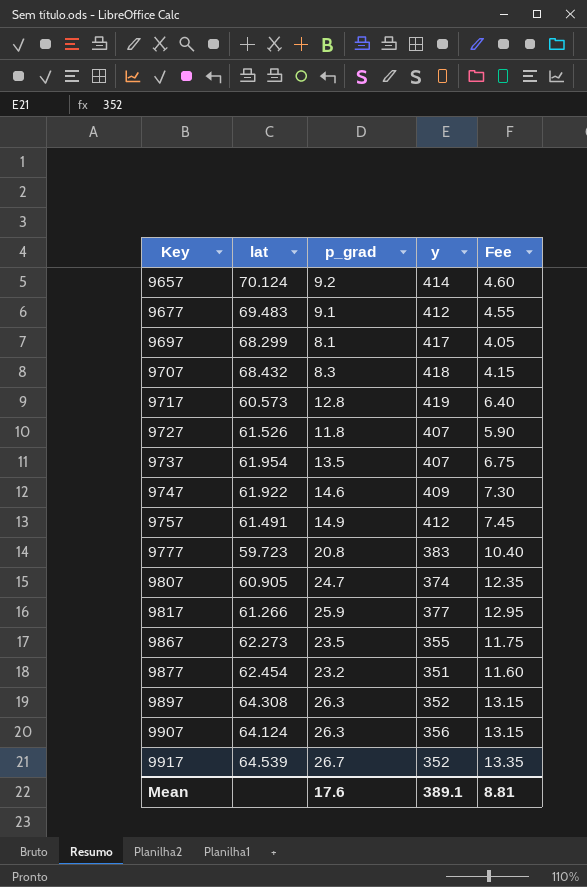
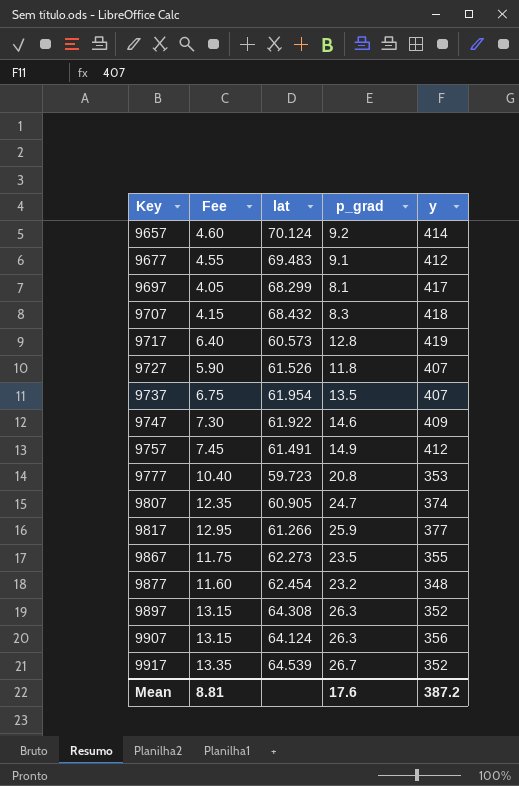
column Fee | position: 5 -> 2
9777 | y: 383 -> 353
9877 | y: 351 -> 348
Mean | y: 389.1 -> 387.2

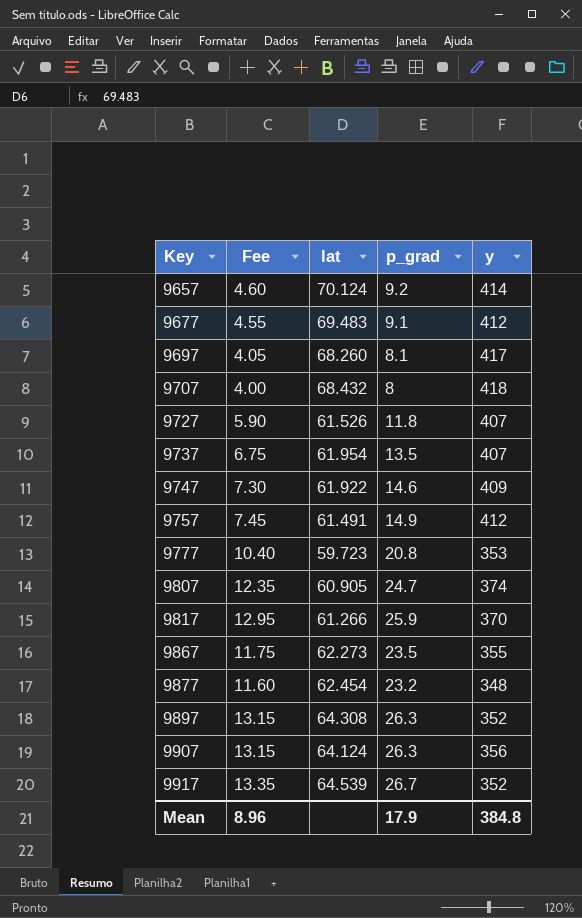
row 9717: 6.40 | 60.573 | 12.8 | 419 -> none
9697 | lat: 68.299 -> 68.260
9707 | Fee: 4.15 -> 4.00
9707 | p_grad: 8.3 -> 8
9817 | y: 377 -> 370
Mean | Fee: 8.81 -> 8.96
Mean | p_grad: 17.6 -> 17.9
Mean | y: 387.2 -> 384.8

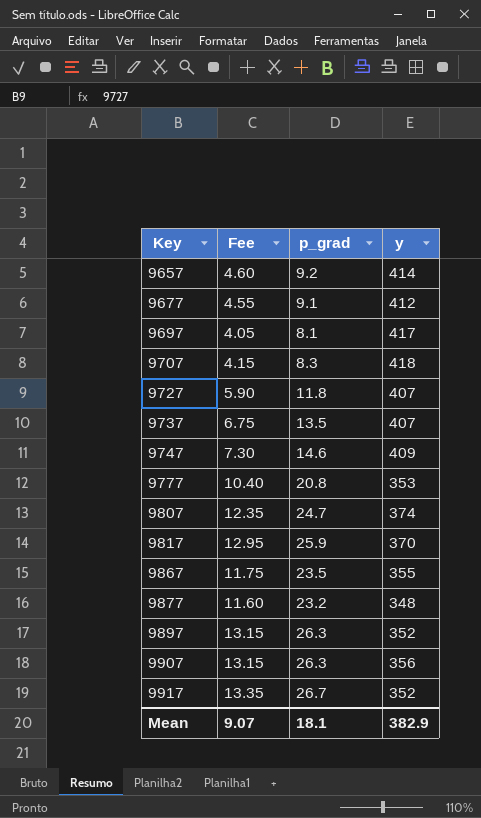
column lat | position: 3 -> none
row 9757: 7.45 | 61.491 | 14.9 | 412 -> none
9707 | Fee: 4.00 -> 4.15
9707 | p_grad: 8 -> 8.3
Mean | Fee: 8.96 -> 9.07
Mean | p_grad: 17.9 -> 18.1
Mean | y: 384.8 -> 382.9

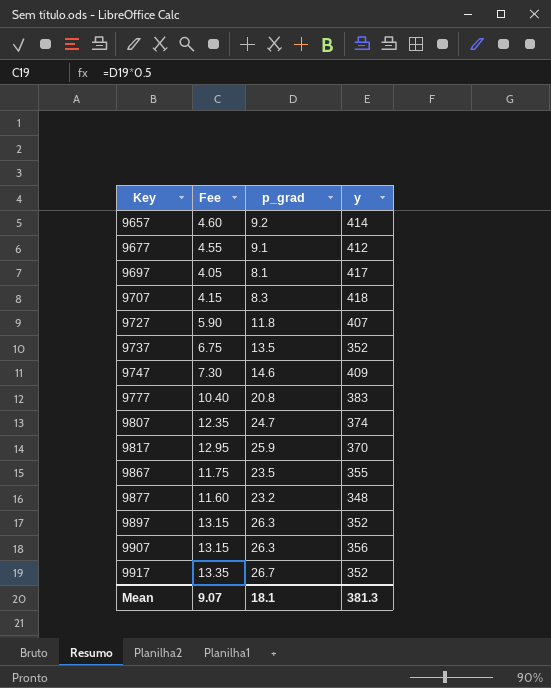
9737 | y: 407 -> 352
9777 | y: 353 -> 383
Mean | y: 382.9 -> 381.3

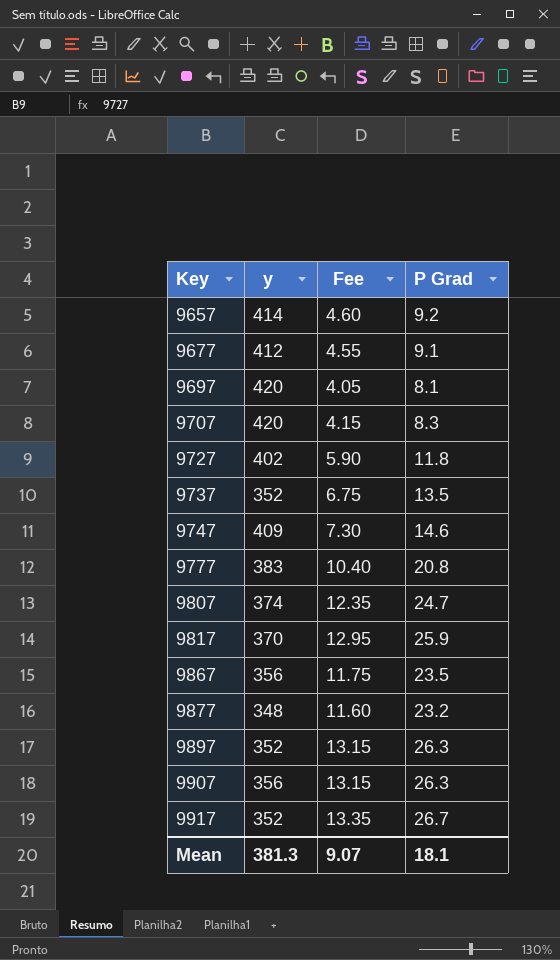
column y | position: 4 -> 2
column name: p_grad -> P Grad
9697 | y: 417 -> 420
9707 | y: 418 -> 420
9727 | y: 407 -> 402
9867 | y: 355 -> 356

